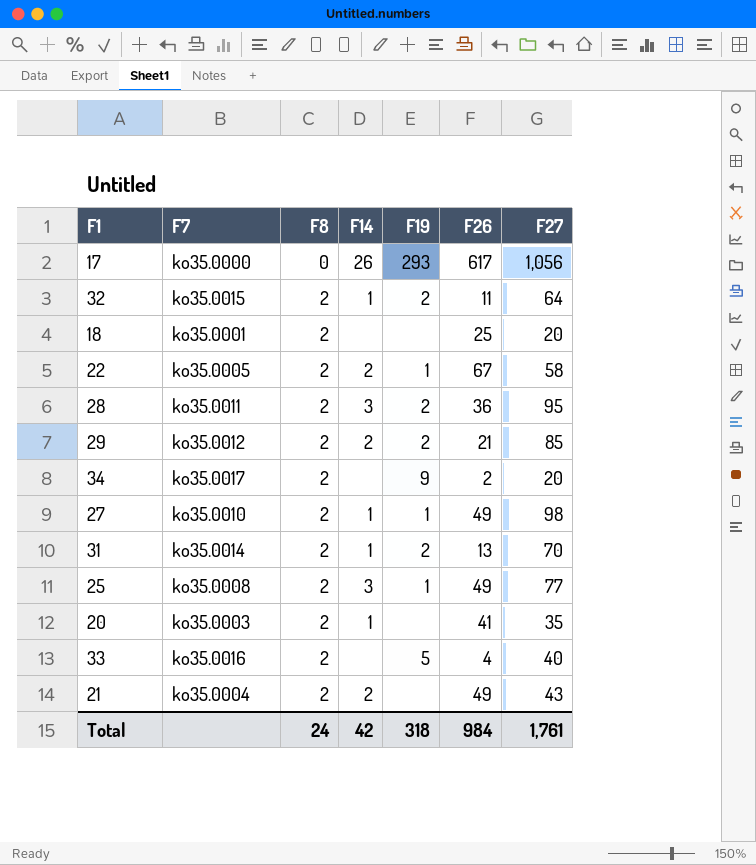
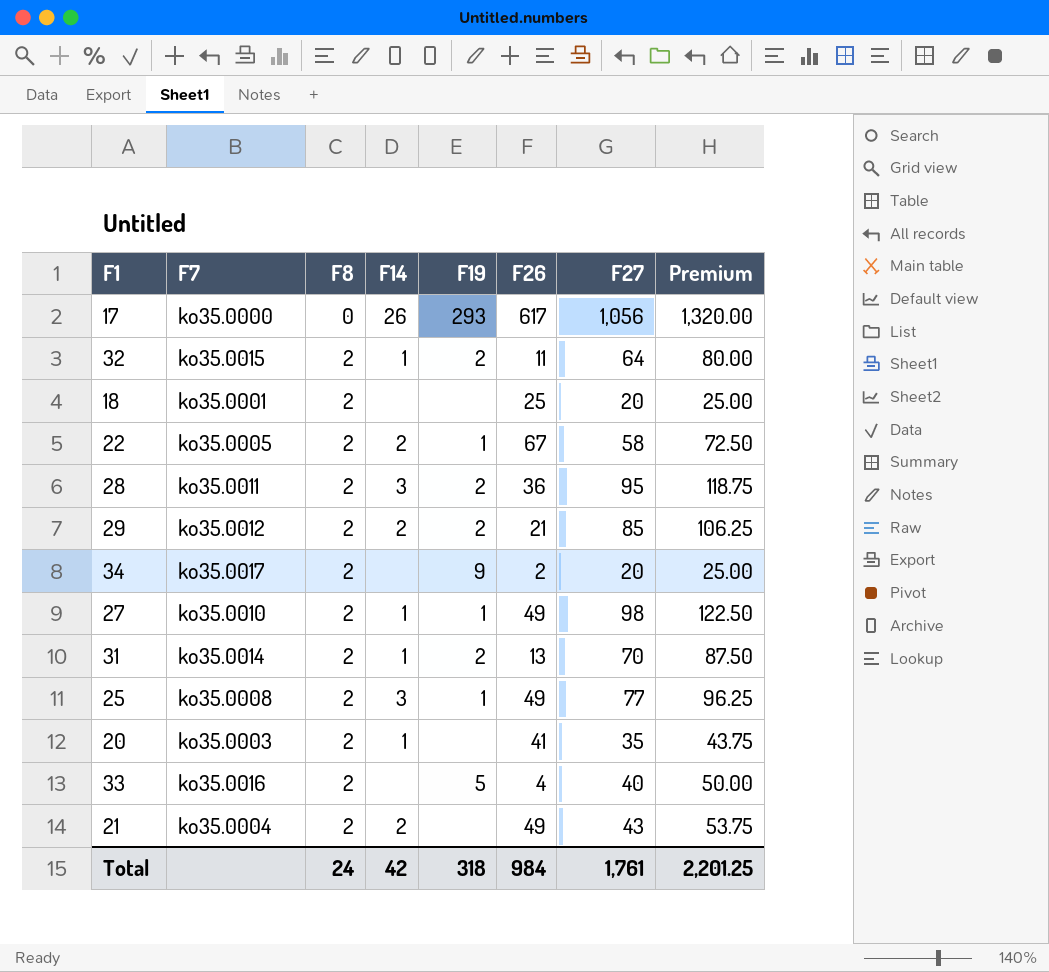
column Premium | formula: none -> [F27] * 1.25

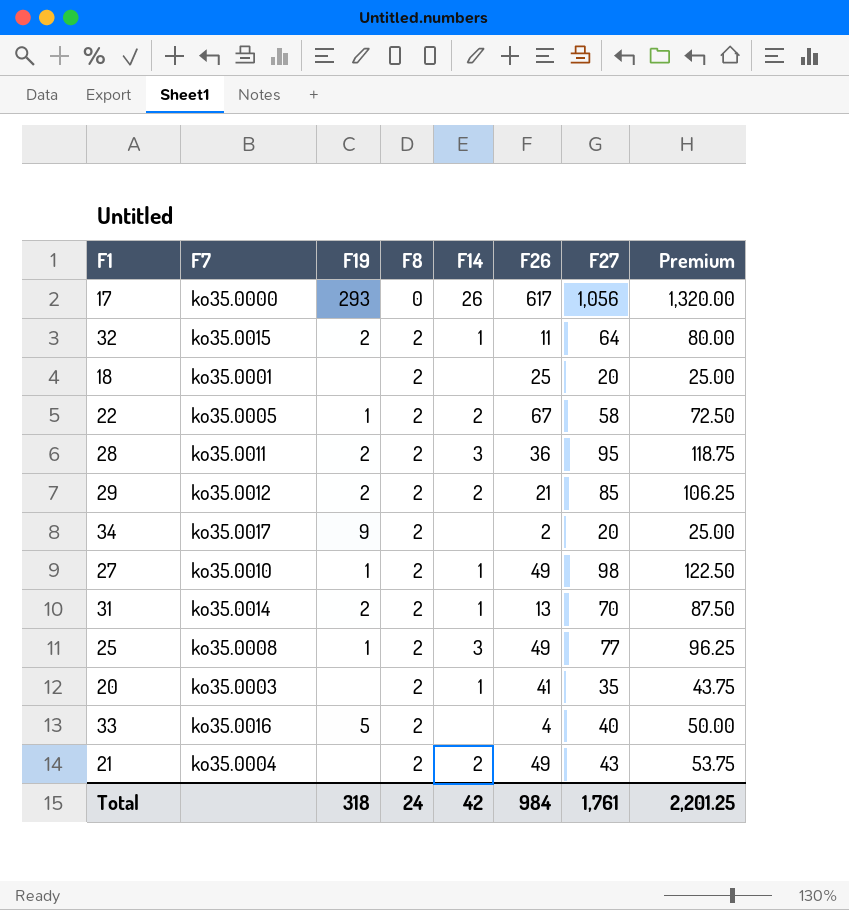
column F19 | position: 5 -> 3

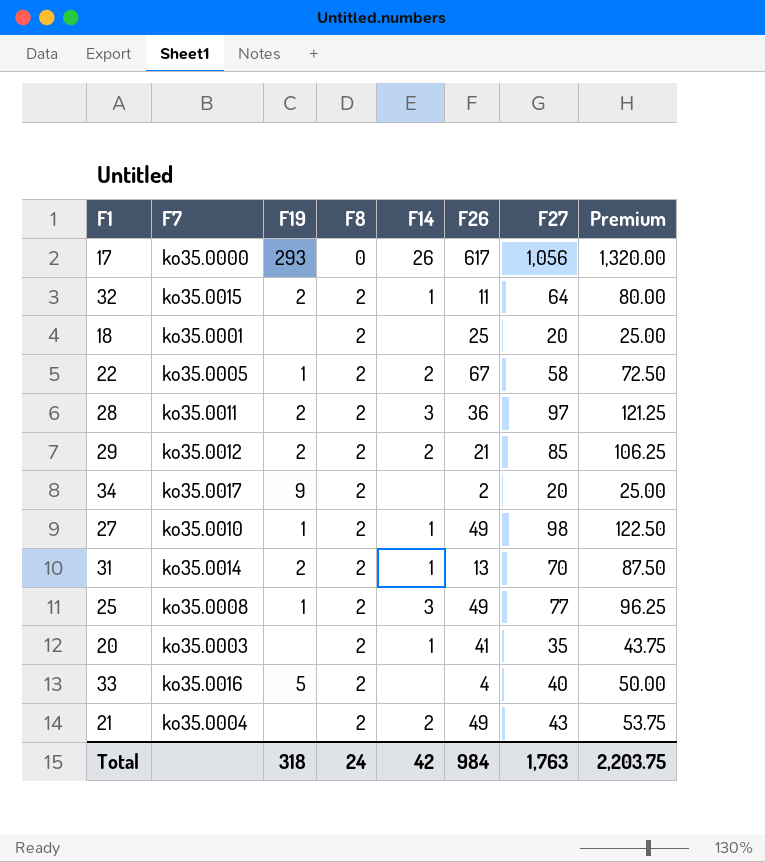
28 | F27: 95 -> 97
28 | Premium: 118.75 -> 121.25
Total | F27: 1,761 -> 1,763
Total | Premium: 2,201.25 -> 2,203.75

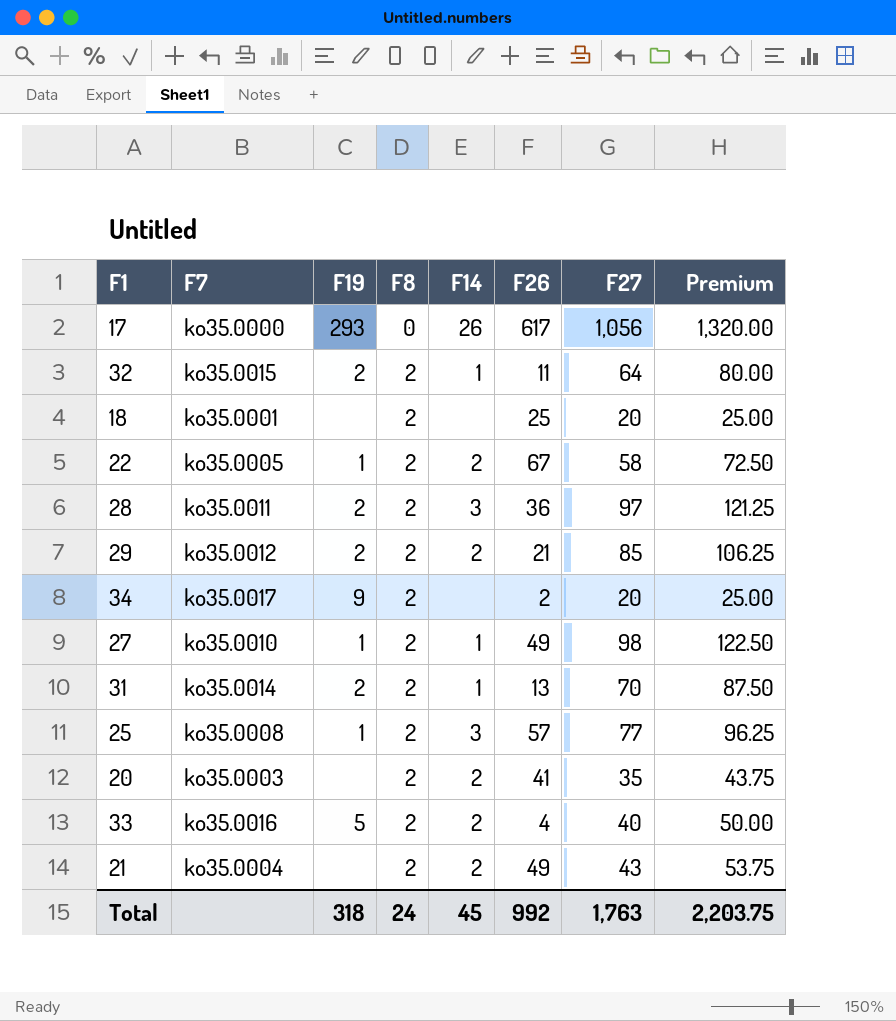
25 | F26: 49 -> 57
20 | F14: 1 -> 2
33 | F14: none -> 2
Total | F14: 42 -> 45
Total | F26: 984 -> 992

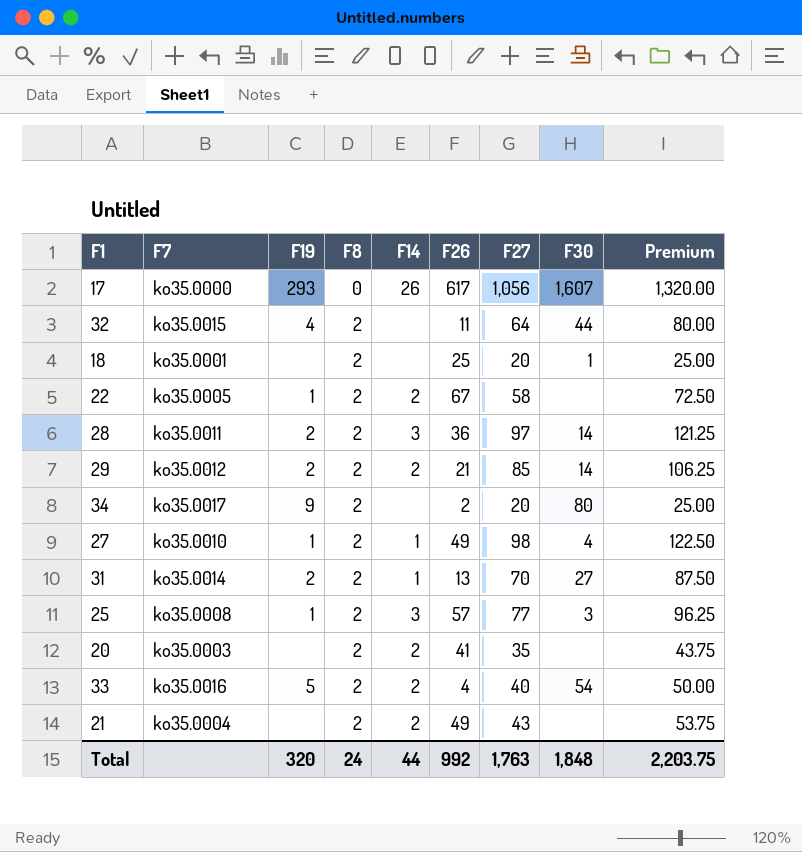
column F30 | position: none -> 8
32 | F19: 2 -> 4
32 | F14: 1 -> none
Total | F19: 318 -> 320
Total | F14: 45 -> 44

